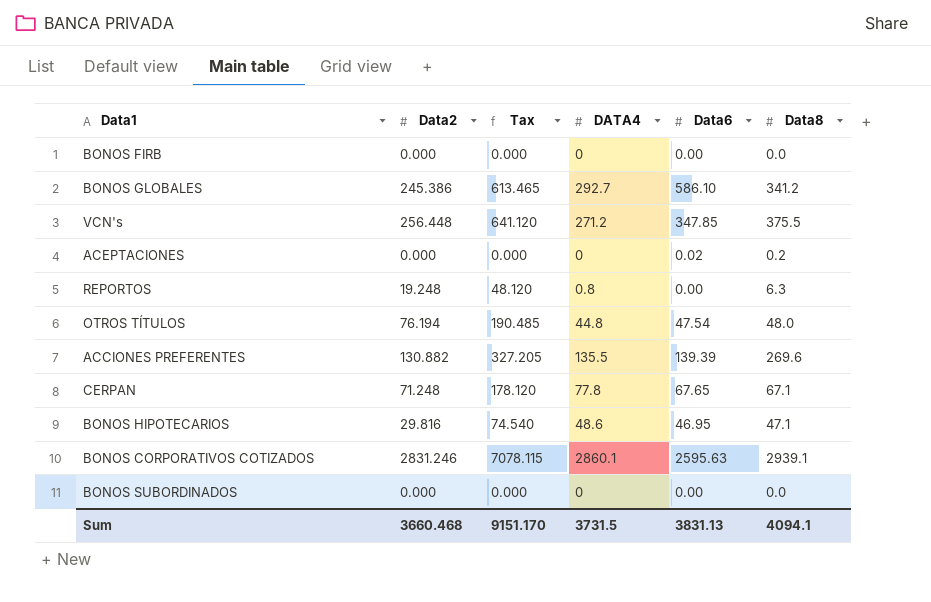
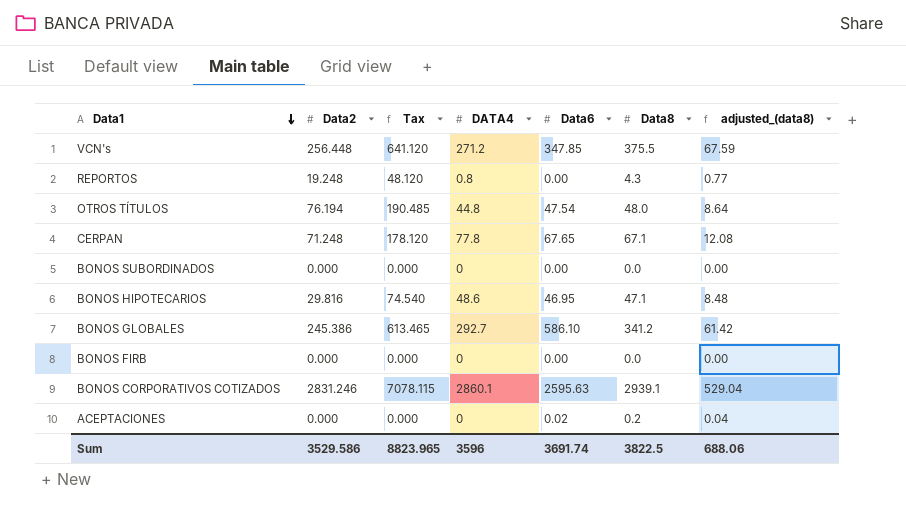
row order: none -> Data1 descending
column adjusted_(data8) | formula: none -> [Data8] * 0.18
row ACCIONES PREFERENTES: 130.882 | 327.205 | 135.5 | 139.39 | 269.6 -> none
REPORTOS | Data8: 6.3 -> 4.3
Sum | Data2: 3660.468 -> 3529.586
Sum | Tax: 9151.170 -> 8823.965
Sum | DATA4: 3731.5 -> 3596
Sum | Data6: 3831.13 -> 3691.74
Sum | Data8: 4094.1 -> 3822.5

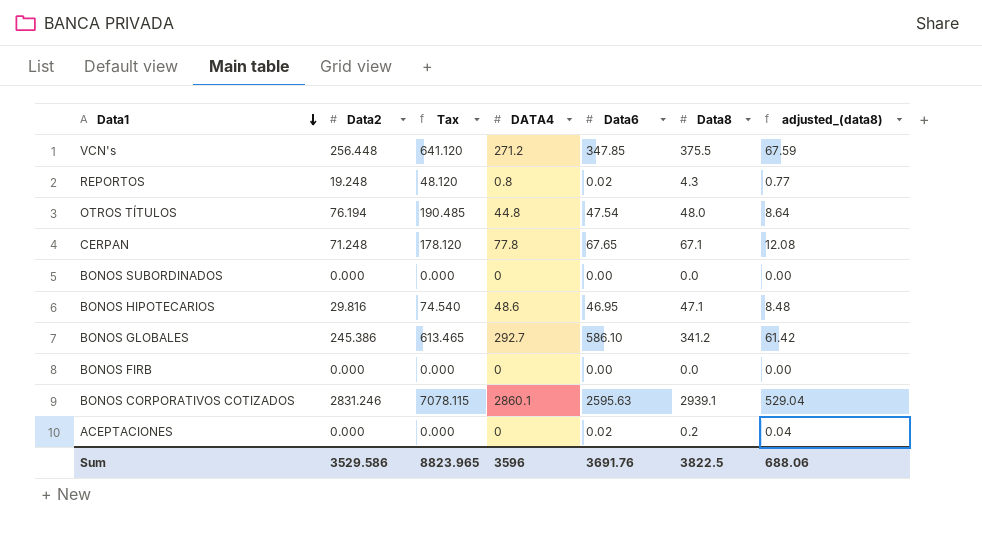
REPORTOS | Data6: 0.00 -> 0.02
Sum | Data6: 3691.74 -> 3691.76

